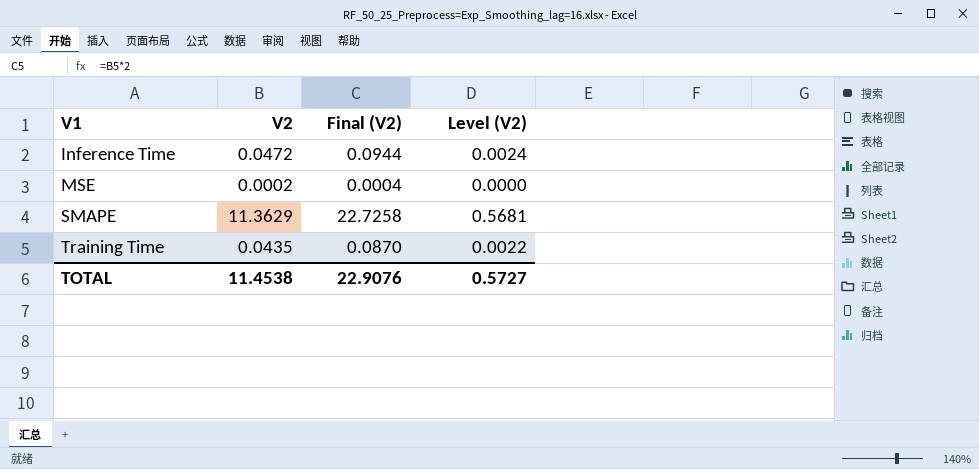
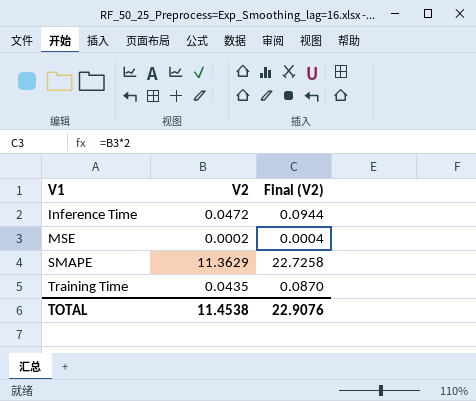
column Level (V2) | formula: [V2] * 0.05 -> none

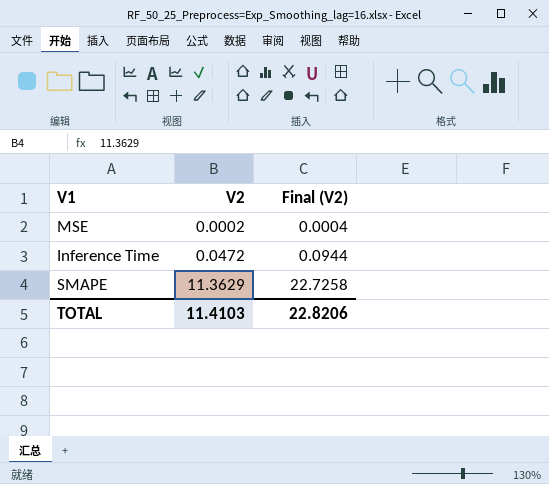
row order: V1 ascending -> V2 ascending
row Training Time: 0.0435 | 0.0870 -> none
TOTAL | V2: 11.4538 -> 11.4103
TOTAL | Final (V2): 22.9076 -> 22.8206

